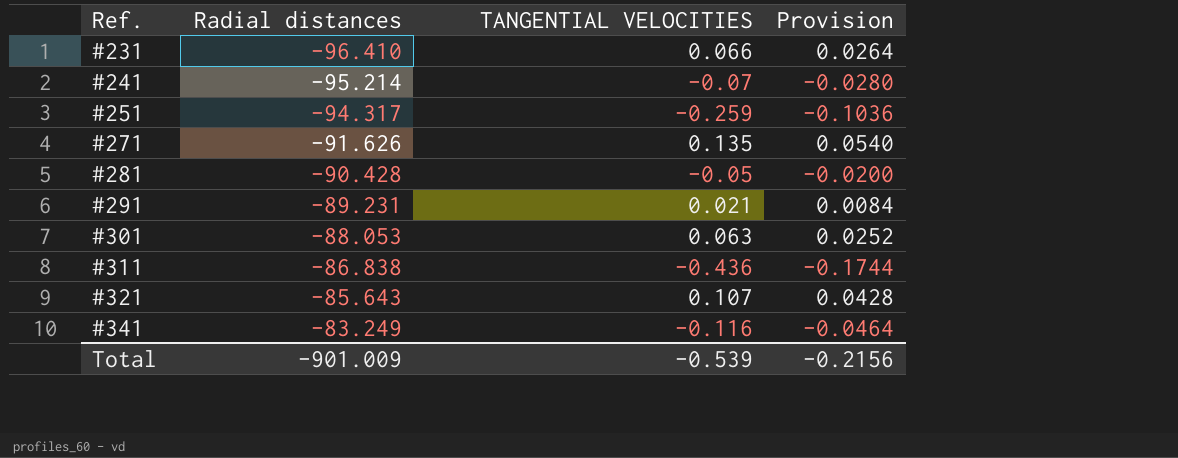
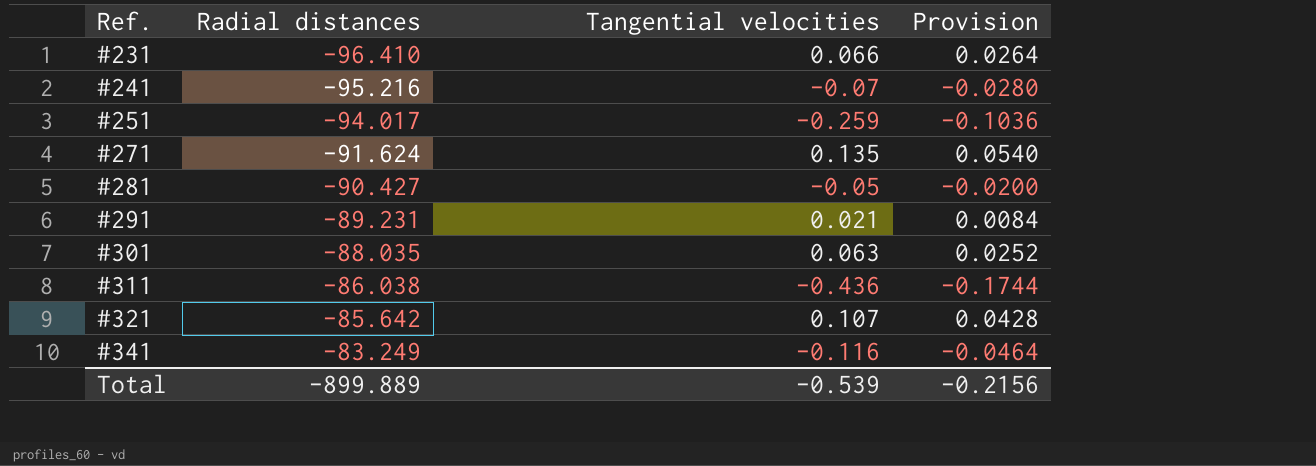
column name: TANGENTIAL VELOCITIES -> Tangential velocities
#241 | Radial distances: -95.214 -> -95.216
#251 | Radial distances: -94.317 -> -94.017
#271 | Radial distances: -91.626 -> -91.624
#281 | Radial distances: -90.428 -> -90.427
#301 | Radial distances: -88.053 -> -88.035
#311 | Radial distances: -86.838 -> -86.038
#321 | Radial distances: -85.643 -> -85.642
Total | Radial distances: -901.009 -> -899.889

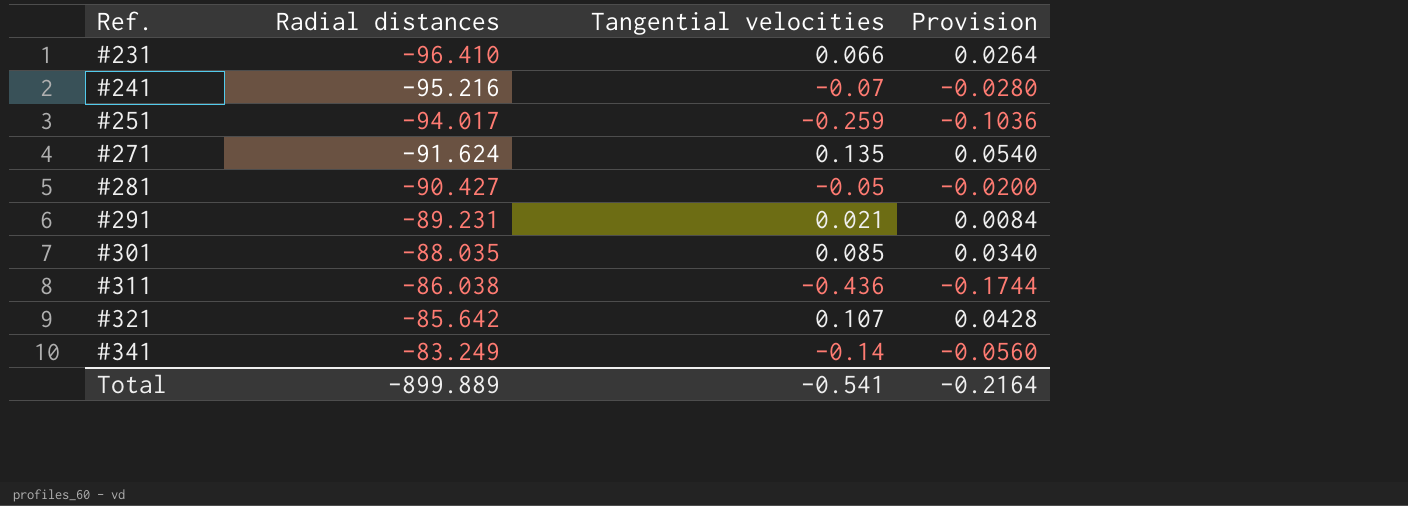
#301 | Tangential velocities: 0.063 -> 0.085
#301 | Provision: 0.0252 -> 0.0340
#341 | Tangential velocities: -0.116 -> -0.14
#341 | Provision: -0.0464 -> -0.0560
Total | Tangential velocities: -0.539 -> -0.541
Total | Provision: -0.2156 -> -0.2164

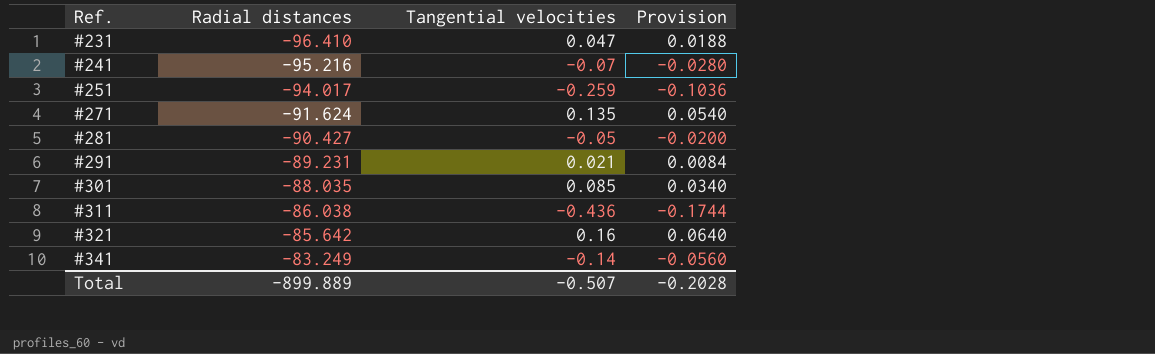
#231 | Tangential velocities: 0.066 -> 0.047
#231 | Provision: 0.0264 -> 0.0188
#321 | Tangential velocities: 0.107 -> 0.16
#321 | Provision: 0.0428 -> 0.0640
Total | Tangential velocities: -0.541 -> -0.507
Total | Provision: -0.2164 -> -0.2028

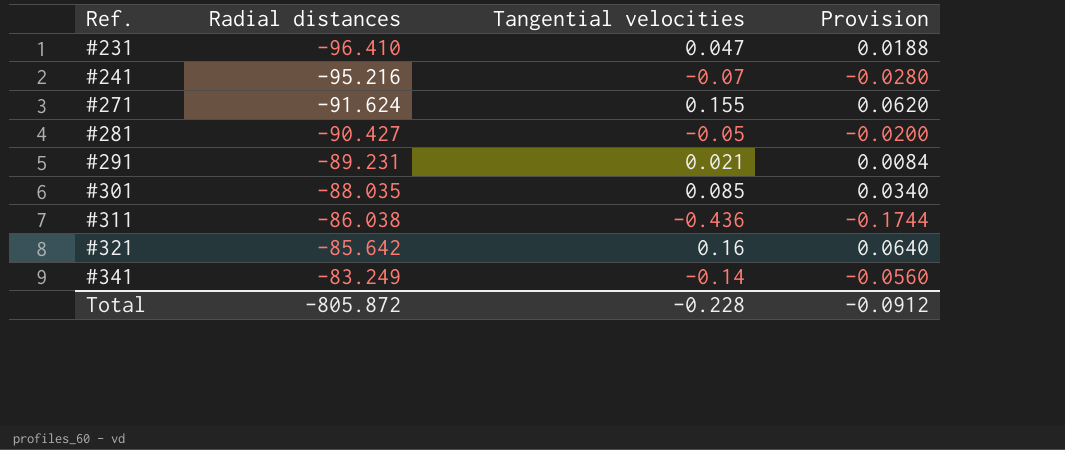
row #251: -94.017 | -0.259 | -0.1036 -> none
#271 | Tangential velocities: 0.135 -> 0.155
#271 | Provision: 0.0540 -> 0.0620
Total | Radial distances: -899.889 -> -805.872
Total | Tangential velocities: -0.507 -> -0.228
Total | Provision: -0.2028 -> -0.0912

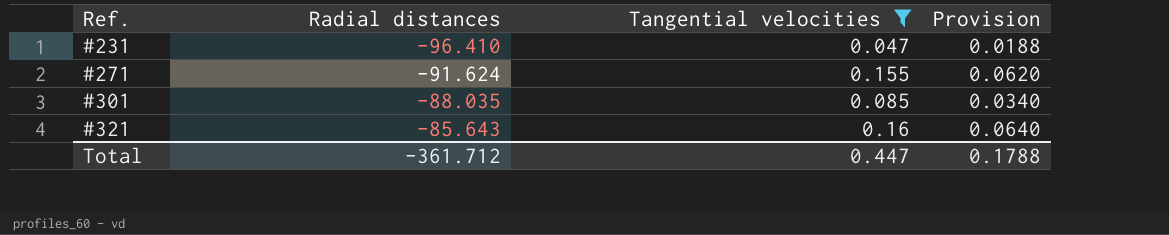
filter: none -> Tangential velocities >= 0.047
#321 | Radial distances: -85.642 -> -85.643
Total | Radial distances: -805.872 -> -361.712
Total | Tangential velocities: -0.228 -> 0.447
Total | Provision: -0.0912 -> 0.1788

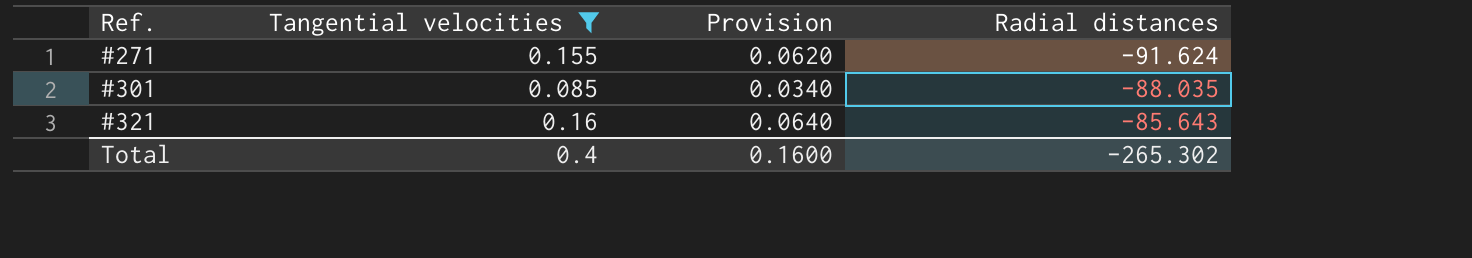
column Radial distances | position: 2 -> 4
row #231: -96.410 | 0.047 | 0.0188 -> none
Total | Tangential velocities: 0.447 -> 0.4
Total | Provision: 0.1788 -> 0.1600
Total | Radial distances: -361.712 -> -265.302

